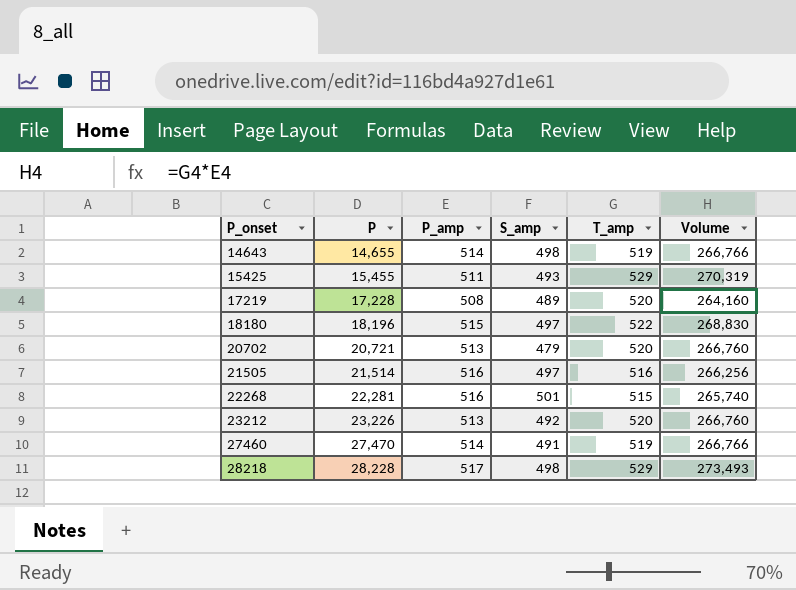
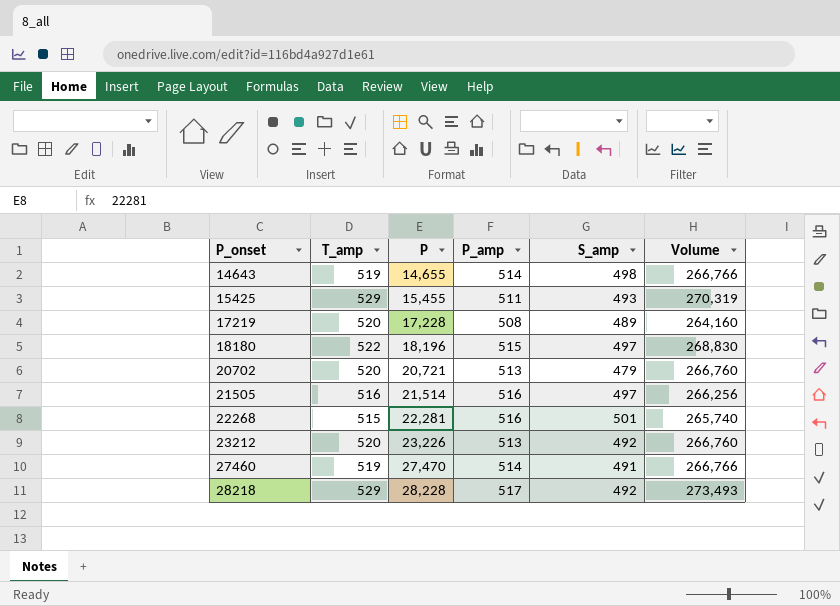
column T_amp | position: 5 -> 2
28218 | S_amp: 498 -> 492

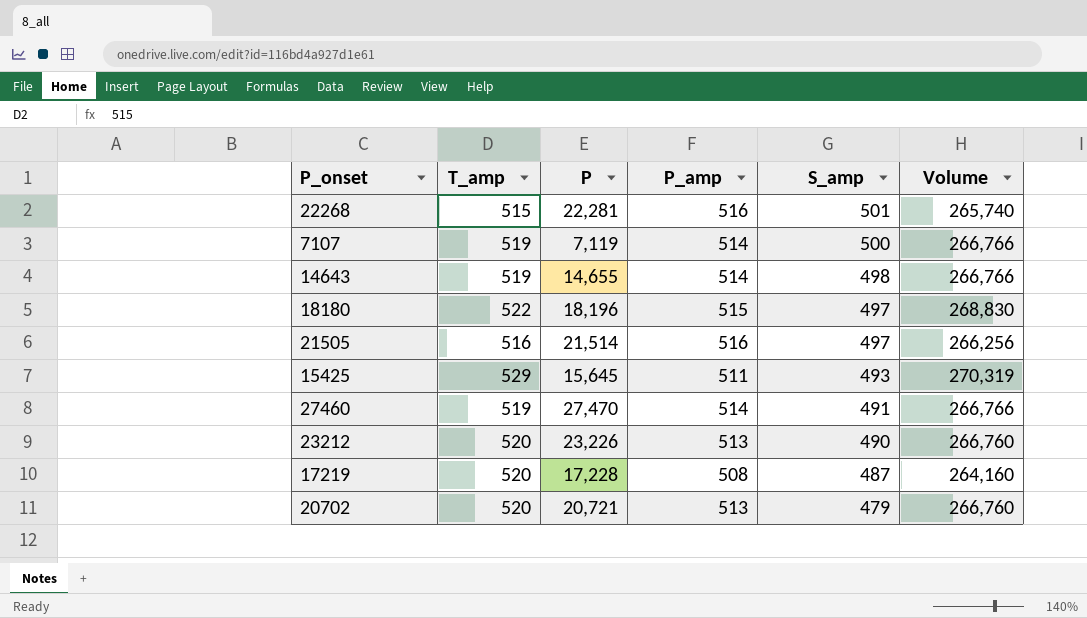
row order: P_onset ascending -> S_amp descending
row 28218: 529 | 28,228 | 517 | 492 | 273,493 -> none
row 7107: none -> 519 | 7,119 | 514 | 500 | 266,766
15425 | P: 15,455 -> 15,645
23212 | S_amp: 492 -> 490
17219 | S_amp: 489 -> 487

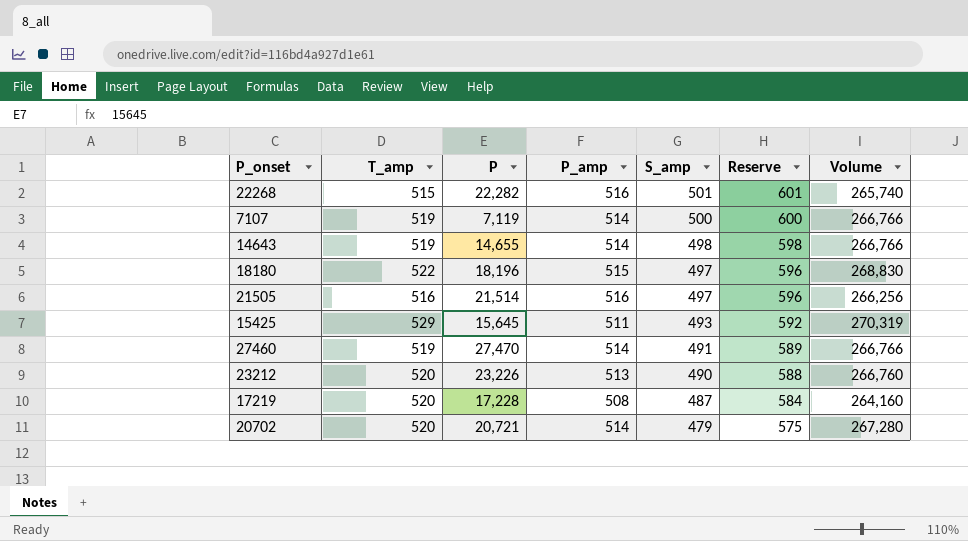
column Reserve | formula: none -> [S_amp] * 1.2
22268 | P: 22,281 -> 22,282
20702 | P_amp: 513 -> 514
20702 | Volume: 266,760 -> 267,280

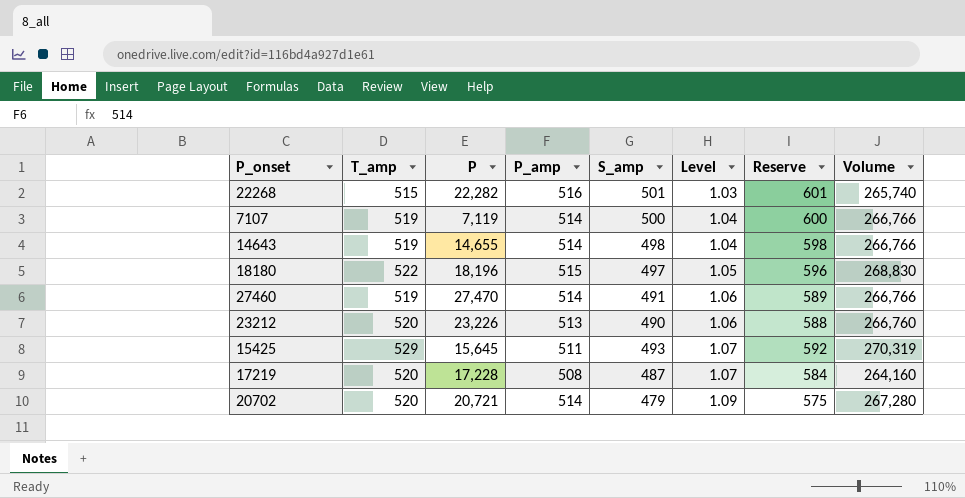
row order: S_amp descending -> Level ascending
column Level | formula: none -> [T_amp] / [S_amp]
row 21505: 516 | 21,514 | 516 | 497 | 596 | 266,256 -> none

